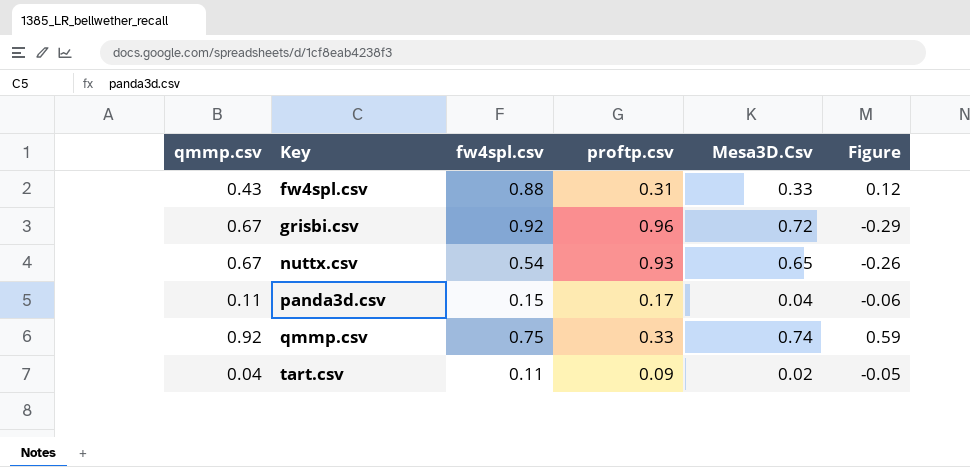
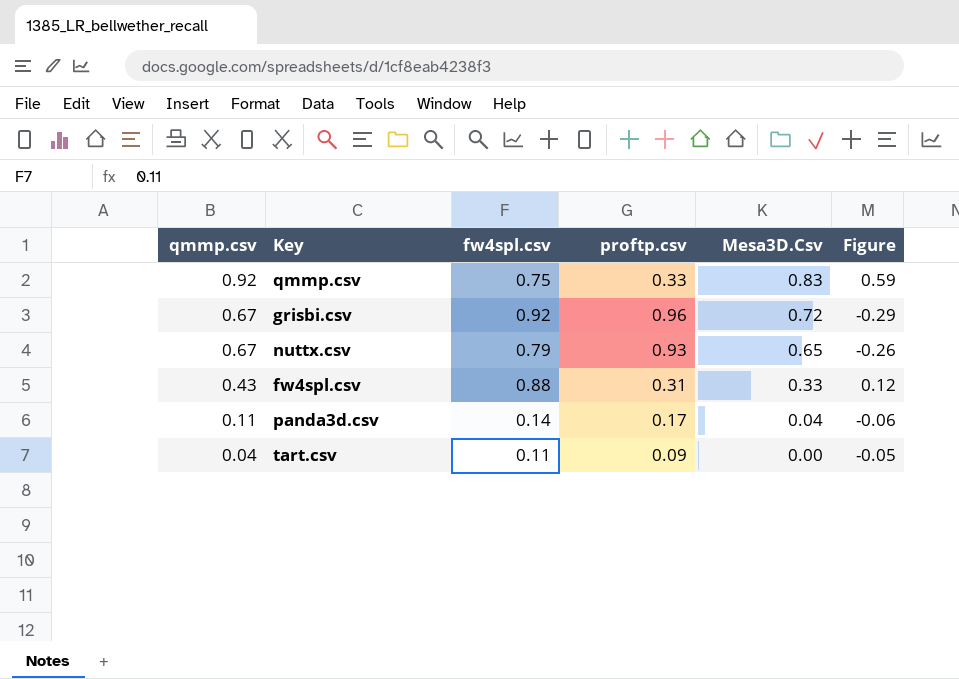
row order: Key ascending -> qmmp.csv descending
qmmp.csv | Mesa3D.Csv: 0.74 -> 0.83
nuttx.csv | fw4spl.csv: 0.54 -> 0.79
panda3d.csv | fw4spl.csv: 0.15 -> 0.14
tart.csv | Mesa3D.Csv: 0.02 -> 0.00

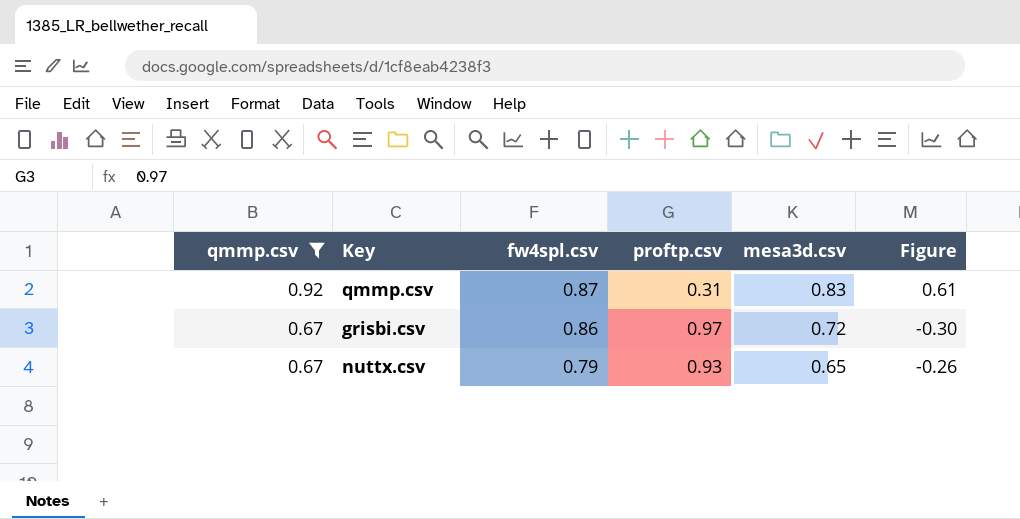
filter: none -> qmmp.csv >= 0.67
column name: Mesa3D.Csv -> mesa3d.csv
qmmp.csv | fw4spl.csv: 0.75 -> 0.87
qmmp.csv | proftp.csv: 0.33 -> 0.31
qmmp.csv | Figure: 0.59 -> 0.61
grisbi.csv | fw4spl.csv: 0.92 -> 0.86
grisbi.csv | proftp.csv: 0.96 -> 0.97
grisbi.csv | Figure: -0.29 -> -0.30

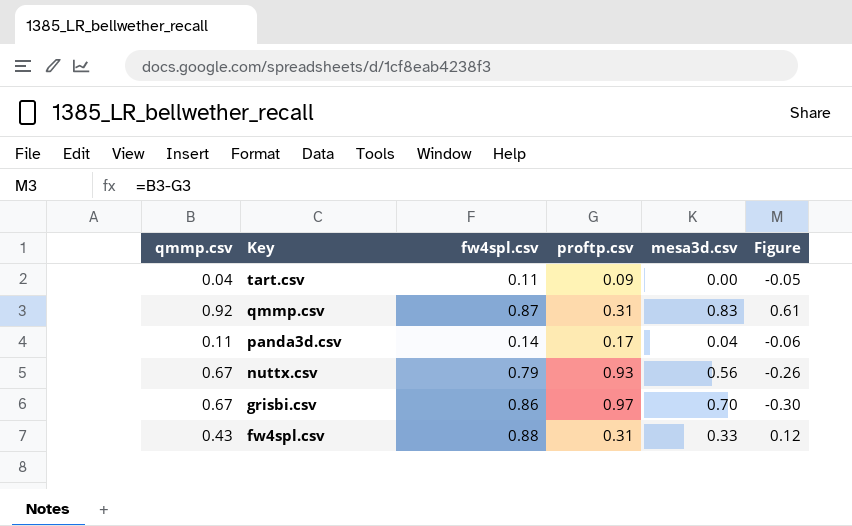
filter: qmmp.csv >= 0.67 -> none
row order: qmmp.csv descending -> Key descending
nuttx.csv | mesa3d.csv: 0.65 -> 0.56
grisbi.csv | mesa3d.csv: 0.72 -> 0.70

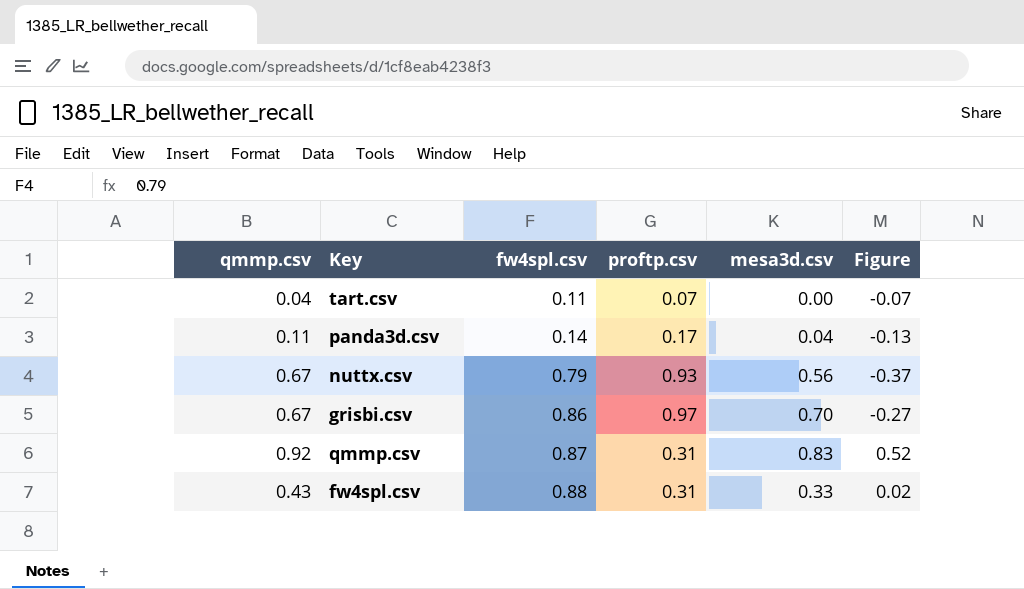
row order: Key descending -> fw4spl.csv ascending
column Figure | formula: [qmmp.csv] - [proftp.csv] -> [mesa3d.csv] - [proftp.csv]
tart.csv | proftp.csv: 0.09 -> 0.07

